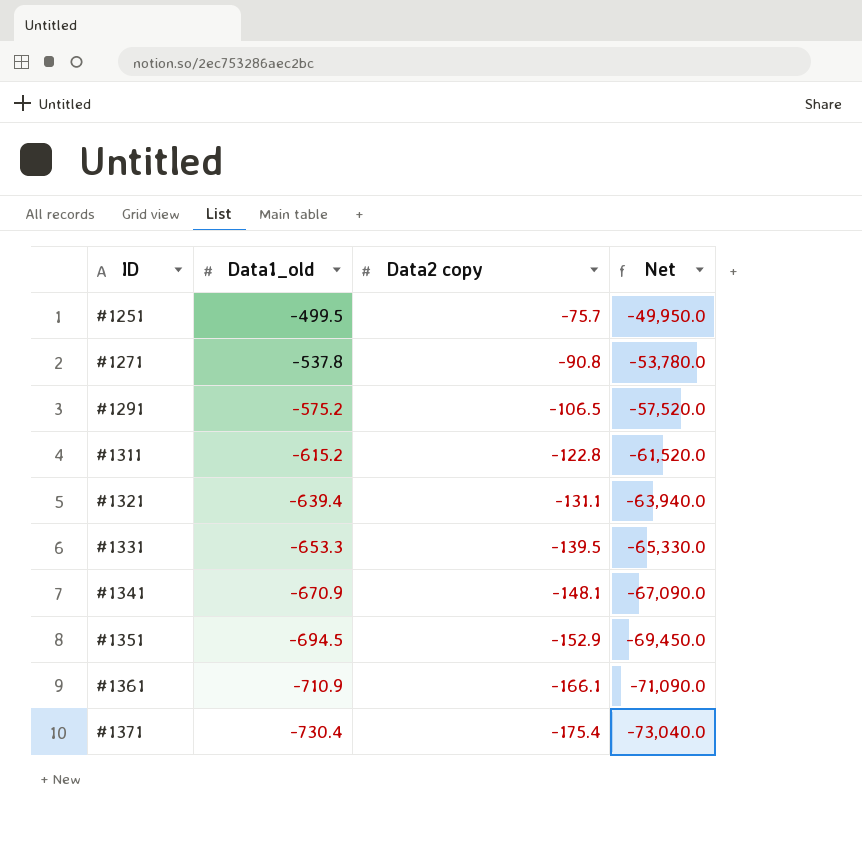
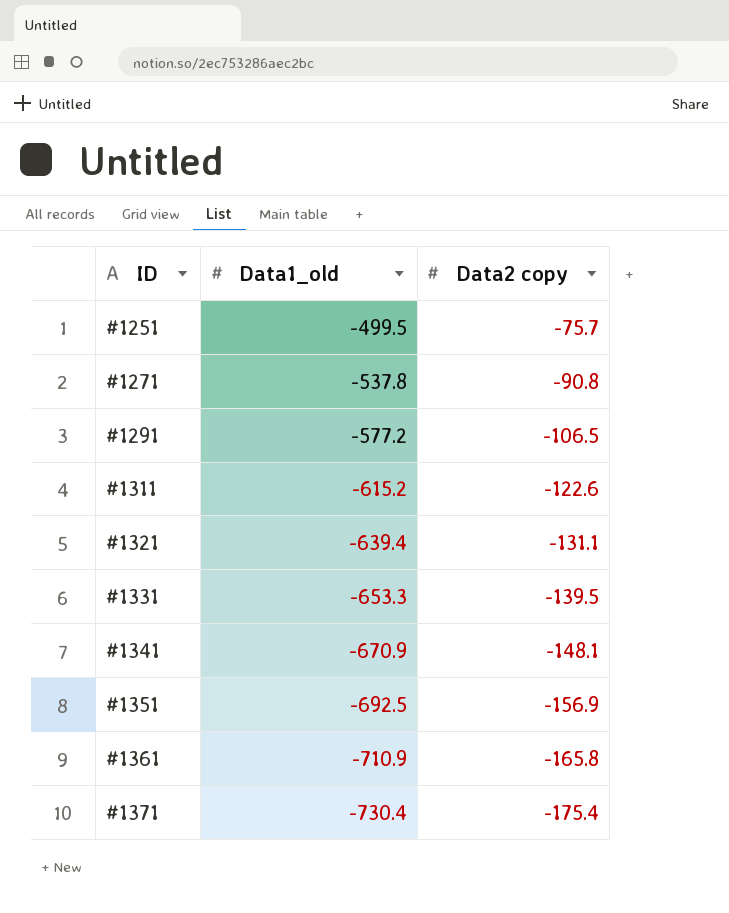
column Net | formula: [Data1_old] * 100 -> none
#1291 | Data1_old: -575.2 -> -577.2
#1311 | Data2 copy: -122.8 -> -122.6
#1351 | Data1_old: -694.5 -> -692.5
#1351 | Data2 copy: -152.9 -> -156.9
#1361 | Data2 copy: -166.1 -> -165.8

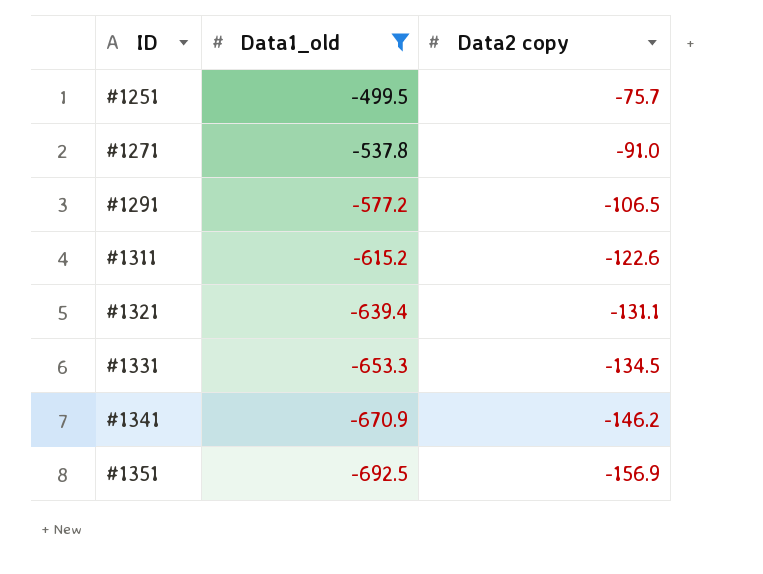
filter: none -> Data1_old >= -692.5
#1271 | Data2 copy: -90.8 -> -91.0
#1331 | Data2 copy: -139.5 -> -134.5
#1341 | Data2 copy: -148.1 -> -146.2

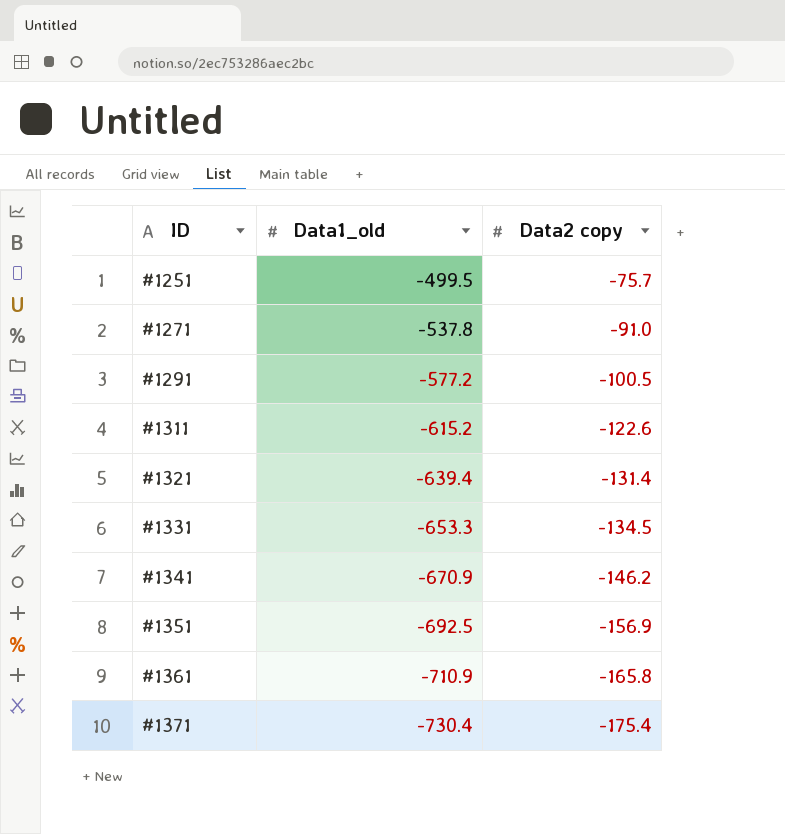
filter: Data1_old >= -692.5 -> none
#1291 | Data2 copy: -106.5 -> -100.5
#1321 | Data2 copy: -131.1 -> -131.4

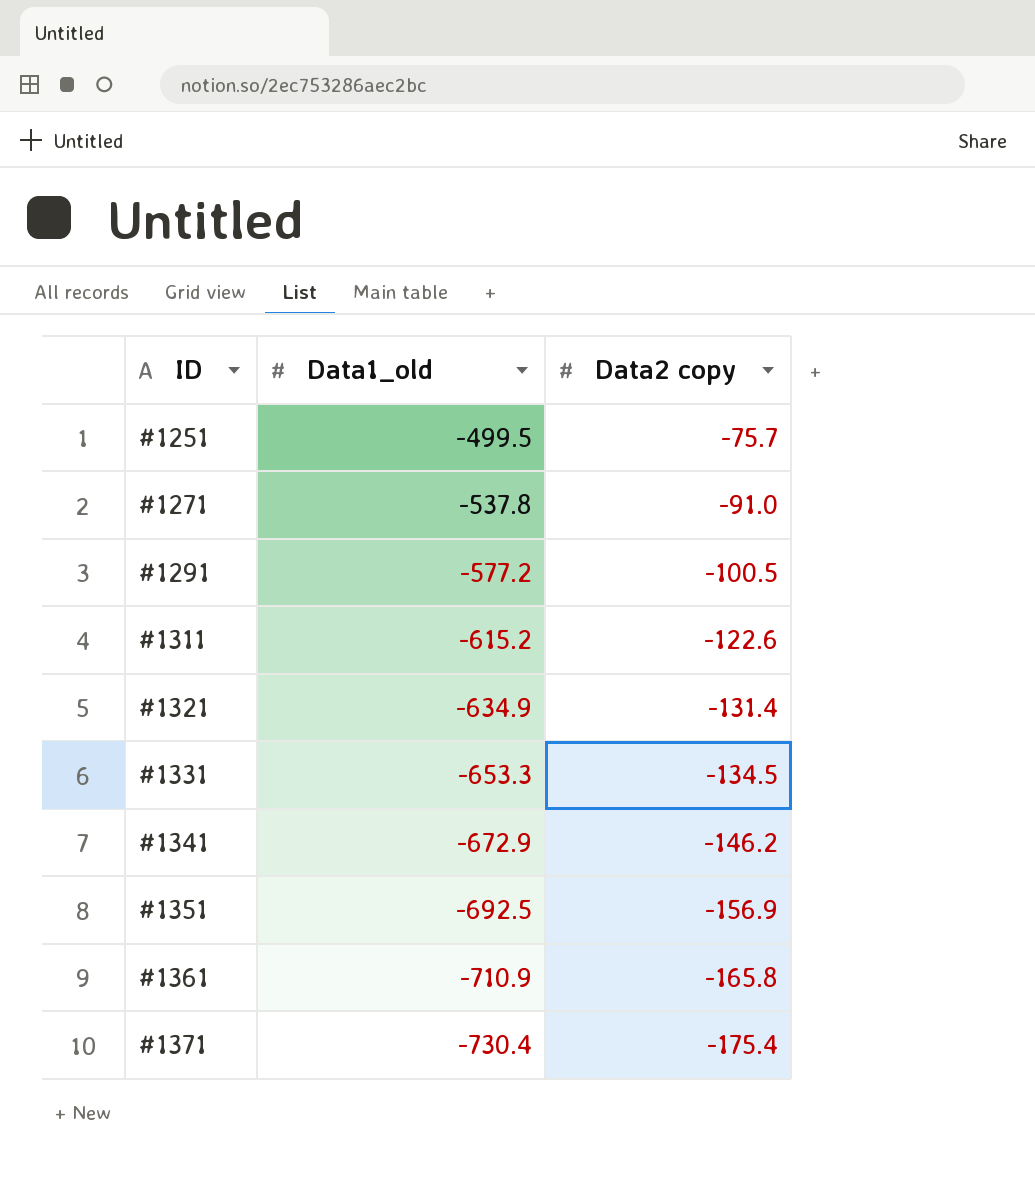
#1321 | Data1_old: -639.4 -> -634.9
#1341 | Data1_old: -670.9 -> -672.9

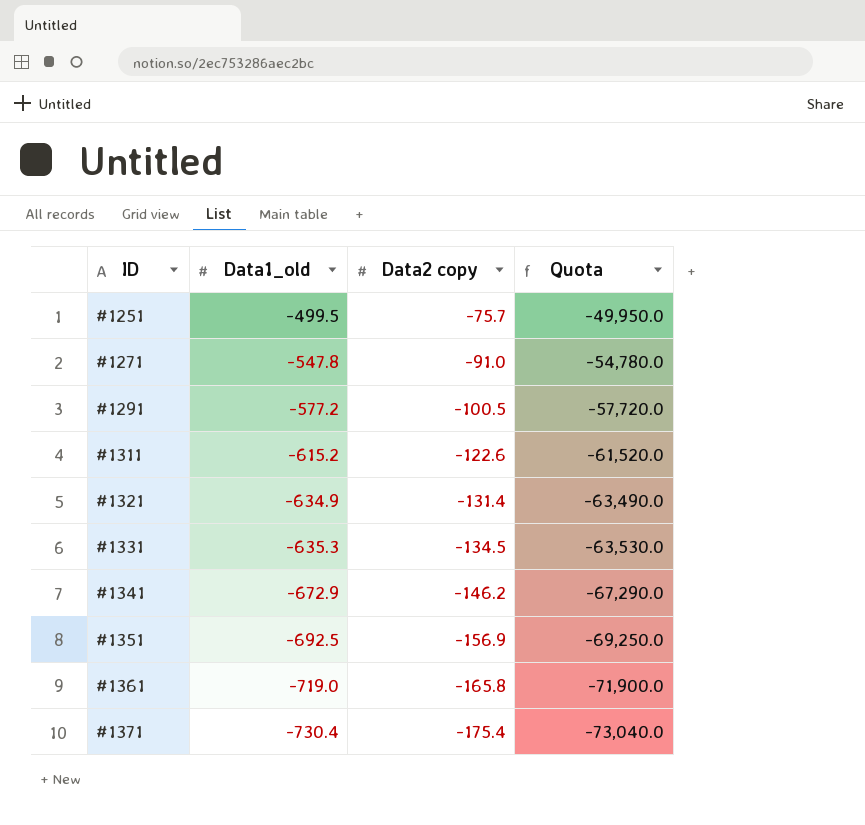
column Quota | formula: none -> [Data1_old] * 100
#1271 | Data1_old: -537.8 -> -547.8
#1331 | Data1_old: -653.3 -> -635.3
#1361 | Data1_old: -710.9 -> -719.0

